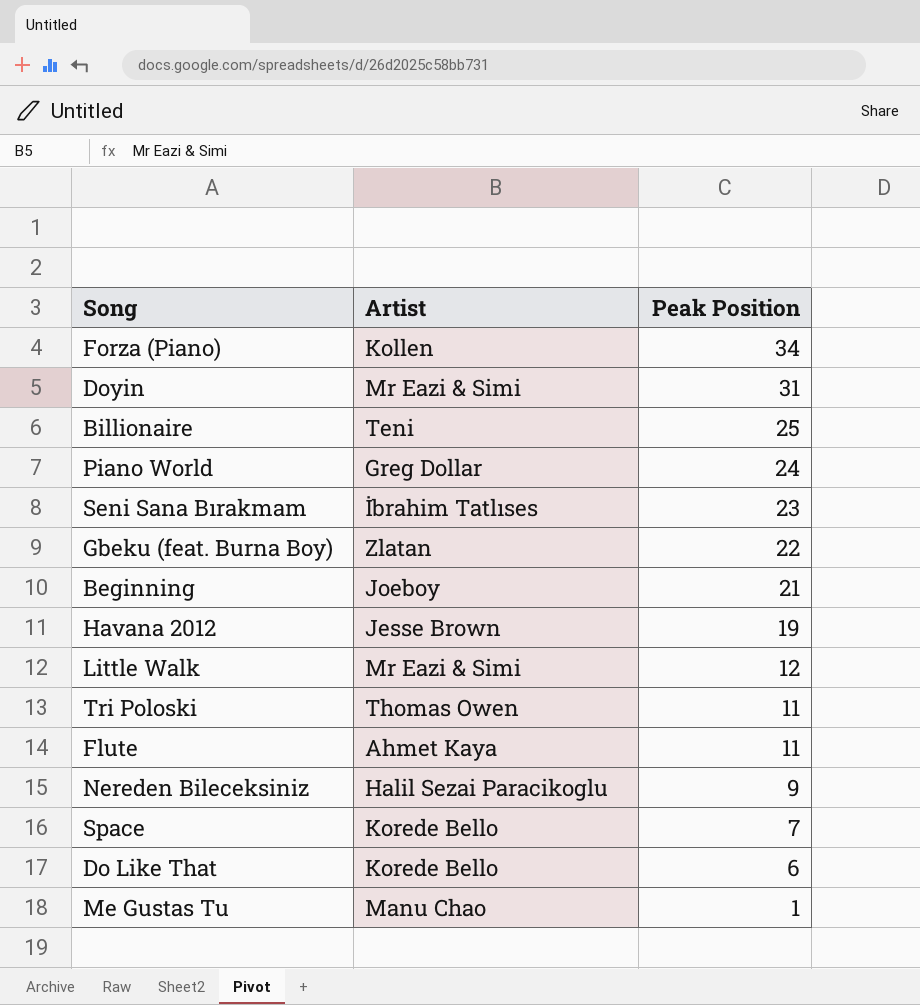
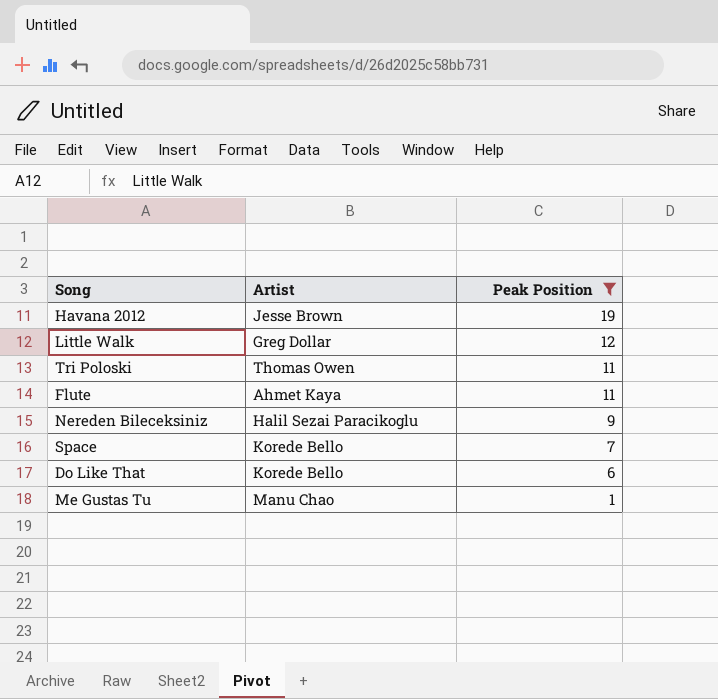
filter: none -> Peak Position <= 19
Little Walk | Artist: Mr Eazi & Simi -> Greg Dollar

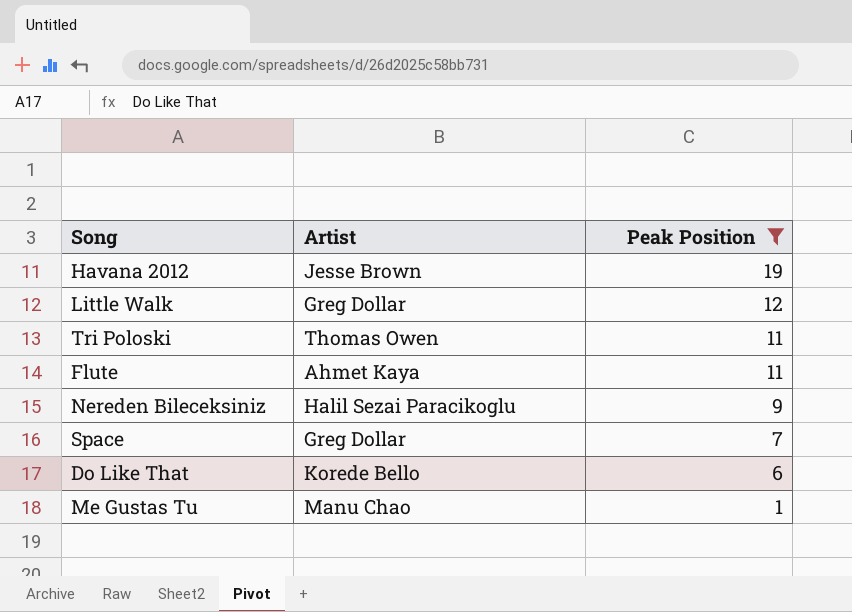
Space | Artist: Korede Bello -> Greg Dollar

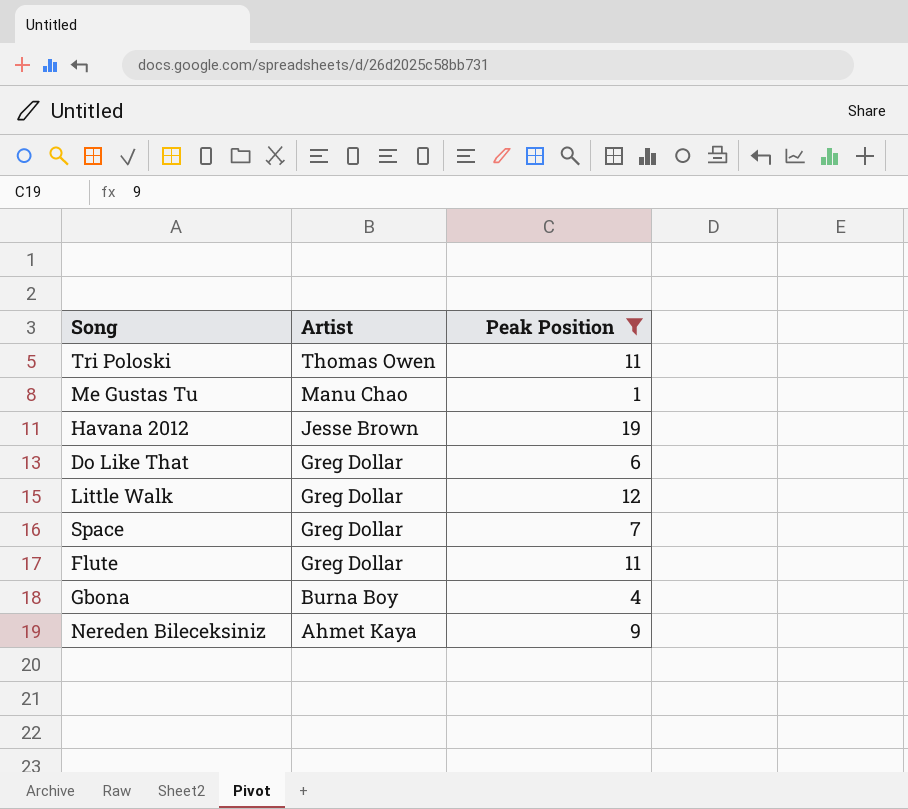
row order: Peak Position descending -> Artist descending
Do Like That | Artist: Korede Bello -> Greg Dollar
Flute | Artist: Ahmet Kaya -> Greg Dollar
row Gbona: none -> Burna Boy | 4
Nereden Bileceksiniz | Artist: Halil Sezai Paracikoglu -> Ahmet Kaya

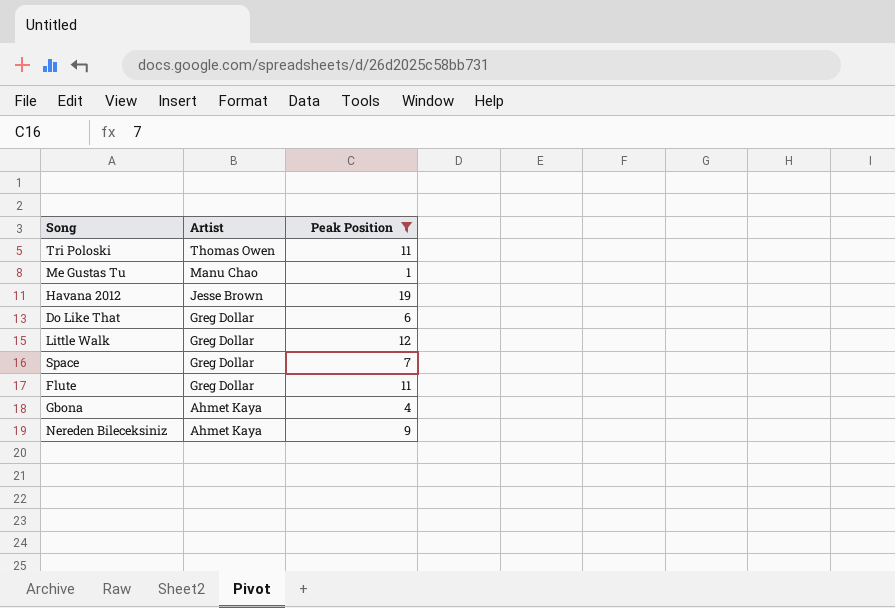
Gbona | Artist: Burna Boy -> Ahmet Kaya

